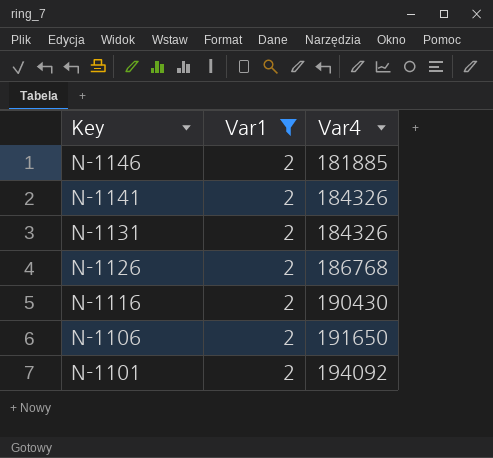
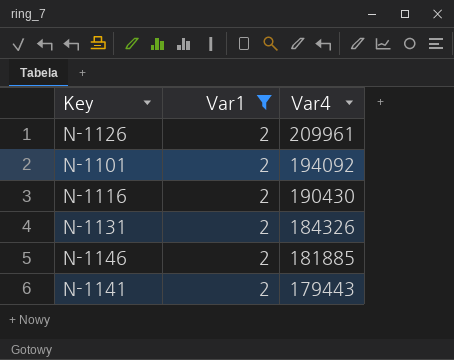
row order: Key descending -> Var4 descending
row N-1106: 2 | 191650 -> none
N-1126 | Var4: 186768 -> 209961
N-1141 | Var4: 184326 -> 179443

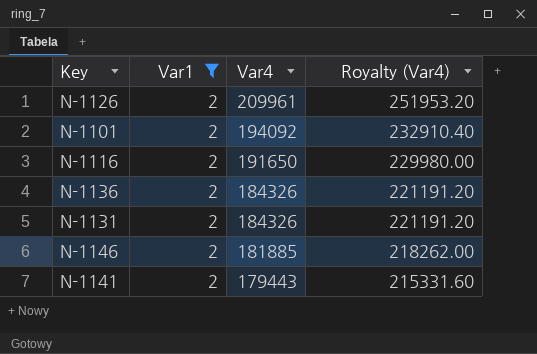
column Royalty (Var4) | formula: none -> [Var4] * 1.2
N-1116 | Var4: 190430 -> 191650
row N-1136: none -> 2 | 184326 | 221191.20

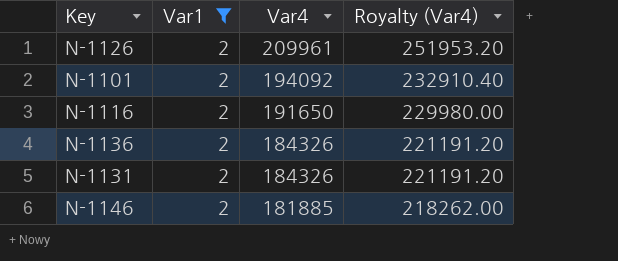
row N-1141: 2 | 179443 | 215331.60 -> none

